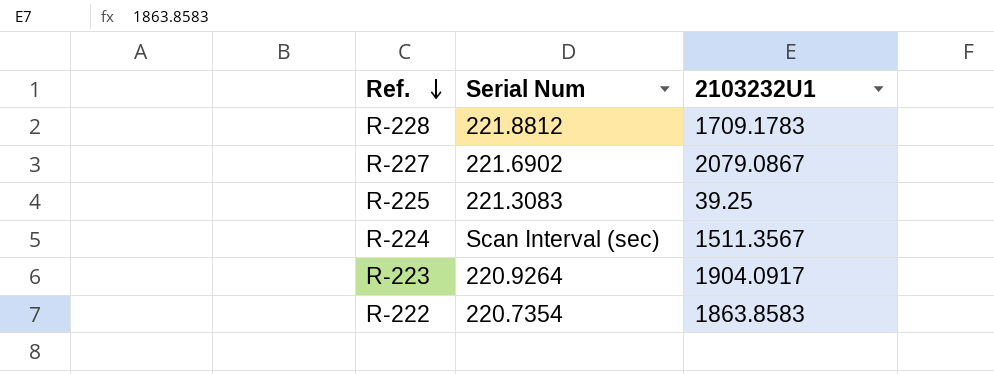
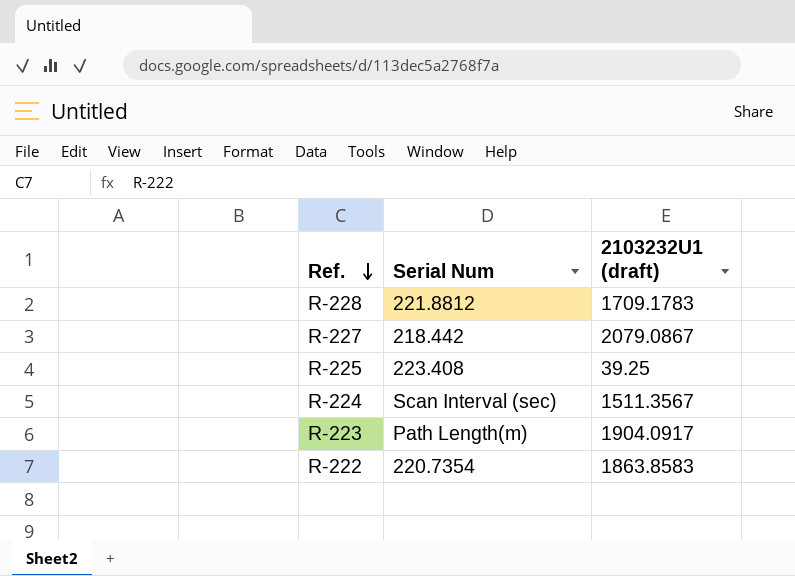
column name: 2103232U1 -> 2103232U1 (draft)
R-227 | Serial Num: 221.6902 -> 218.442
R-225 | Serial Num: 221.3083 -> 223.408
R-223 | Serial Num: 220.9264 -> Path Length(m)

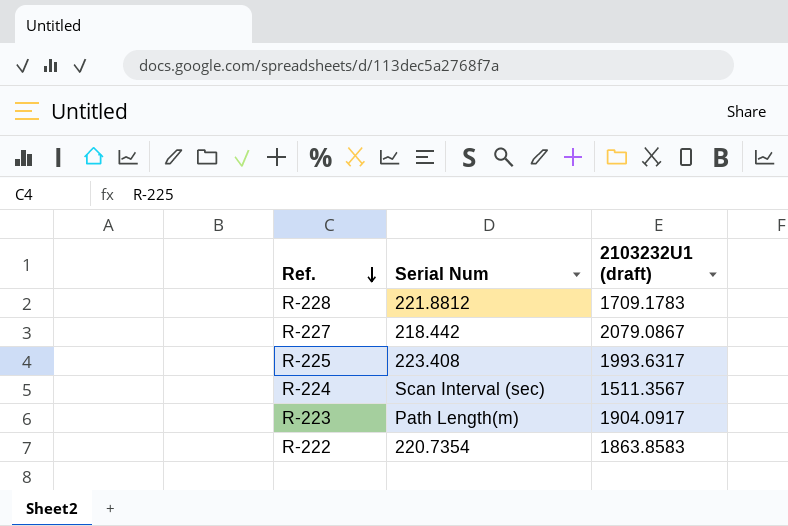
R-225 | 2103232U1 (draft): 39.25 -> 1993.6317

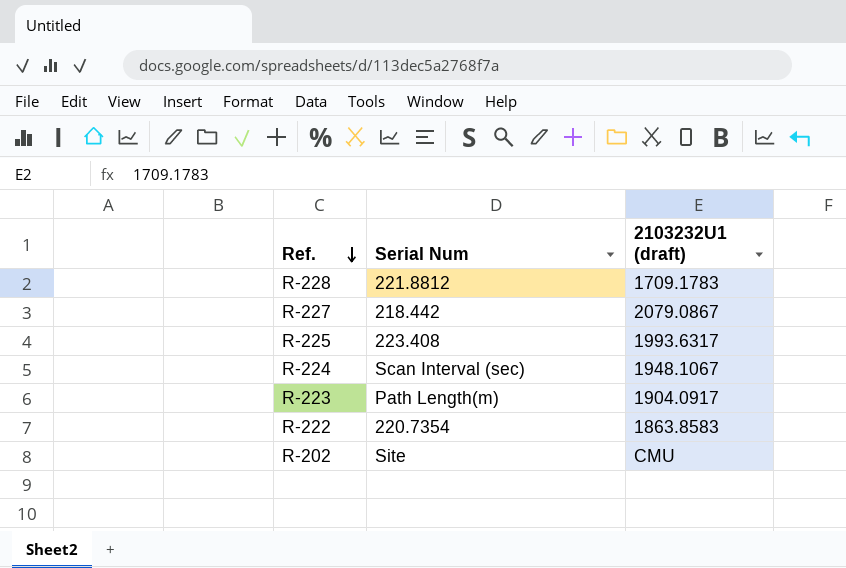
R-224 | 2103232U1 (draft): 1511.3567 -> 1948.1067
row R-202: none -> Site | CMU

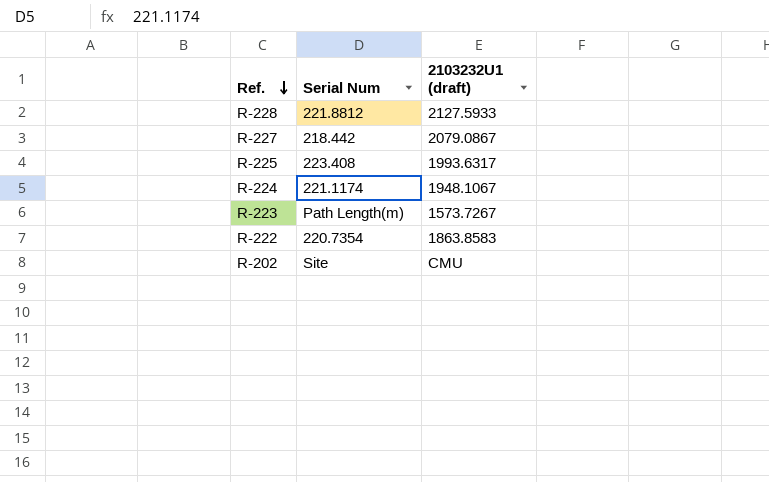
R-228 | 2103232U1 (draft): 1709.1783 -> 2127.5933
R-224 | Serial Num: Scan Interval (sec) -> 221.1174
R-223 | 2103232U1 (draft): 1904.0917 -> 1573.7267

